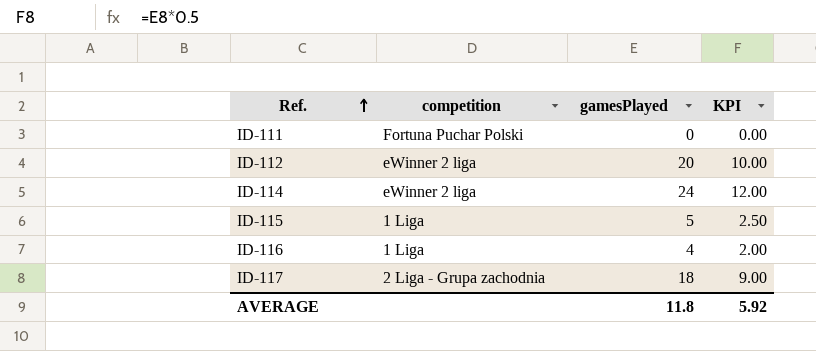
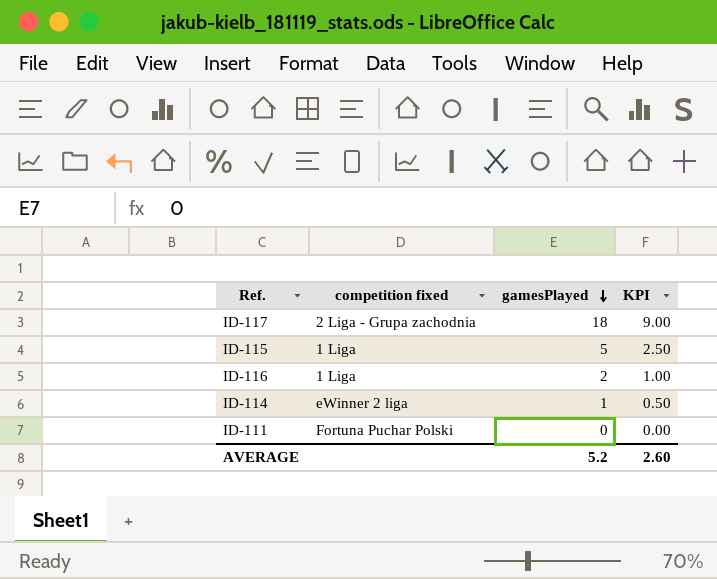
row order: Ref. ascending -> gamesPlayed descending
column name: competition -> competition fixed
row ID-112: eWinner 2 liga | 20 | 10.00 -> none
ID-116 | gamesPlayed: 4 -> 2
ID-116 | KPI: 2.00 -> 1.00
ID-114 | gamesPlayed: 24 -> 1
ID-114 | KPI: 12.00 -> 0.50
AVERAGE | gamesPlayed: 11.8 -> 5.2
AVERAGE | KPI: 5.92 -> 2.60

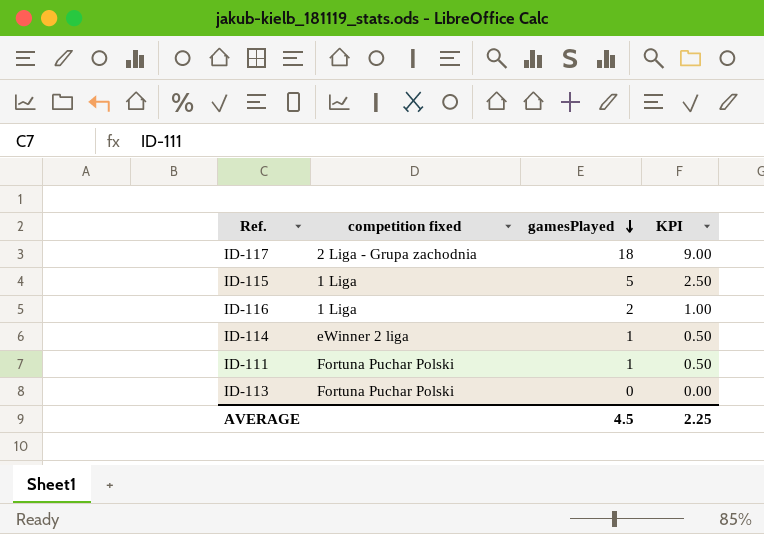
ID-111 | gamesPlayed: 0 -> 1
ID-111 | KPI: 0.00 -> 0.50
row ID-113: none -> Fortuna Puchar Polski | 0 | 0.00
AVERAGE | gamesPlayed: 5.2 -> 4.5
AVERAGE | KPI: 2.60 -> 2.25

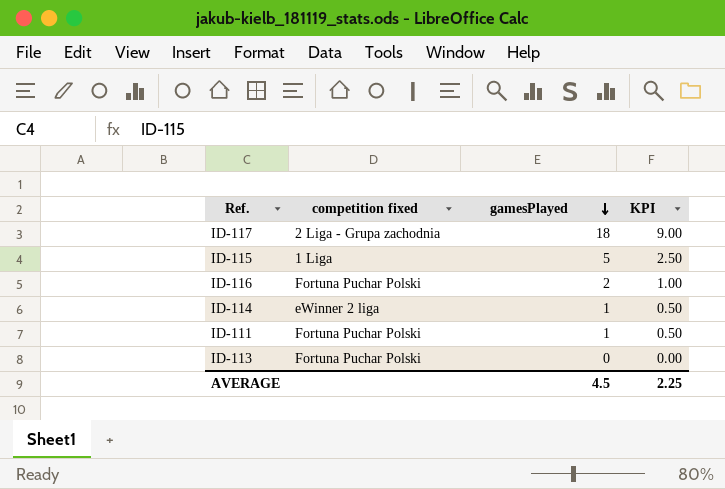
ID-116 | competition fixed: 1 Liga -> Fortuna Puchar Polski

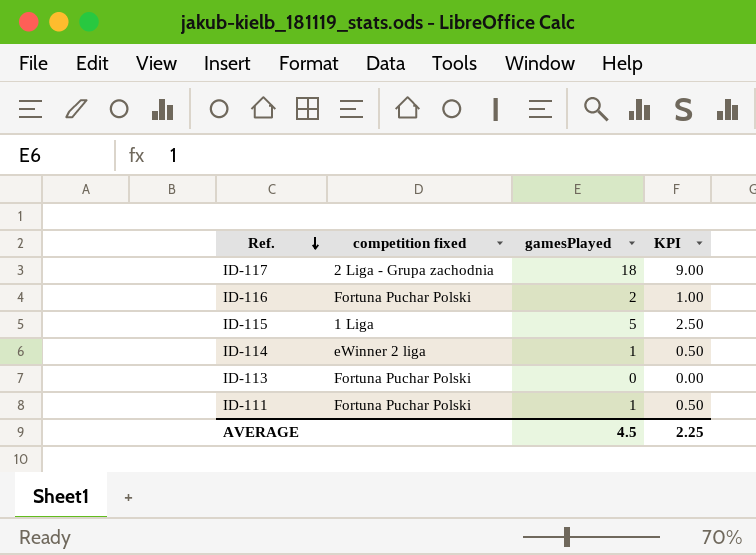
row order: gamesPlayed descending -> Ref. descending

